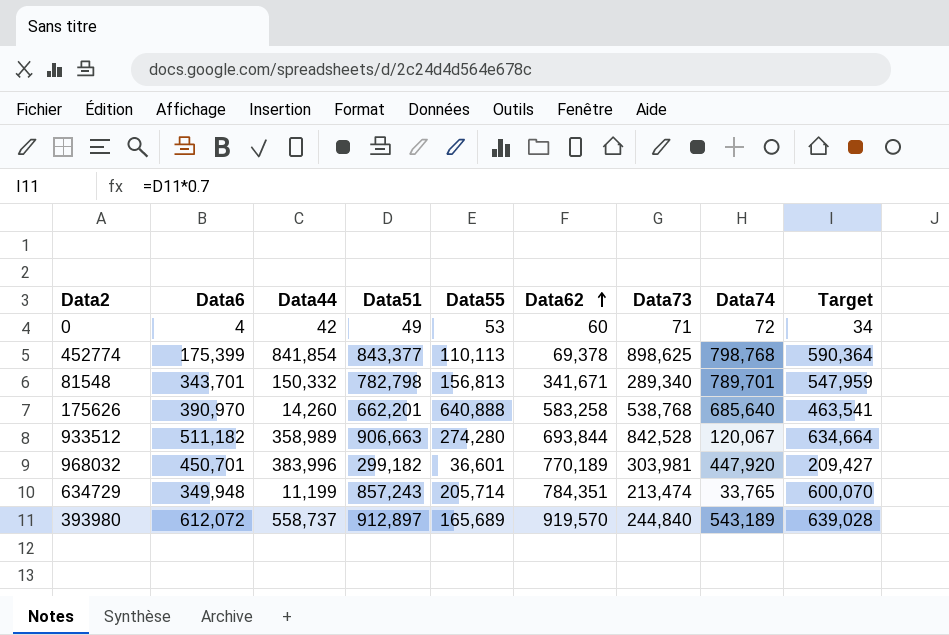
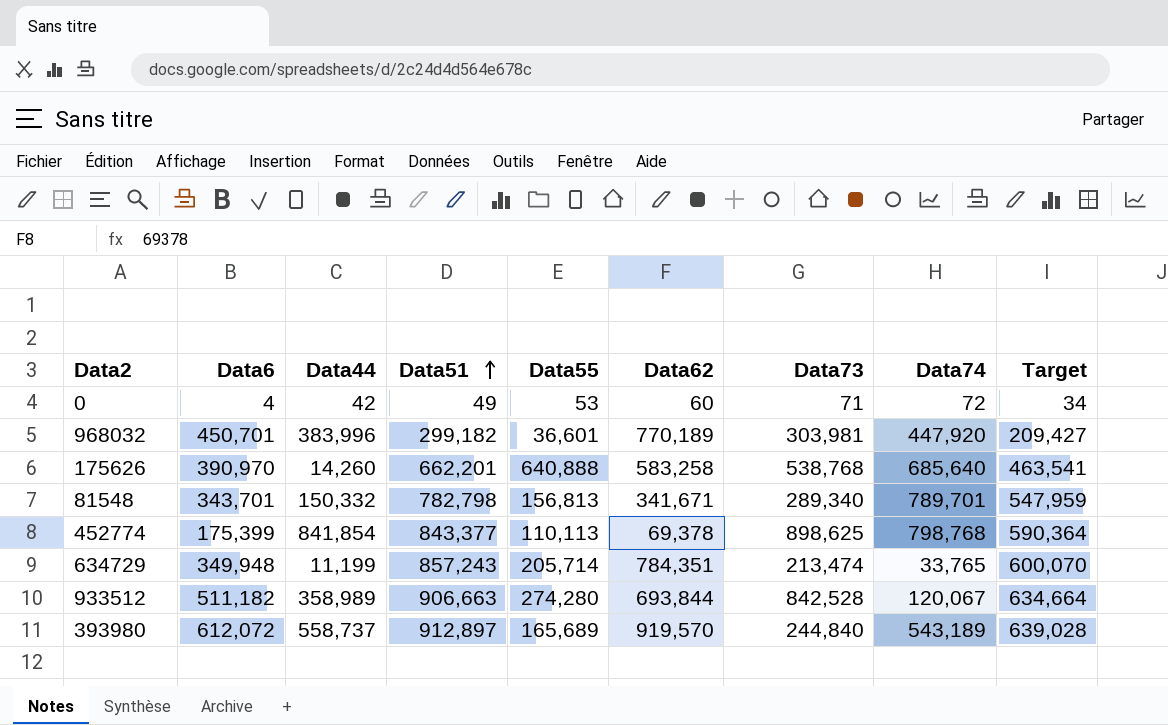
row order: Data62 ascending -> Data51 ascending

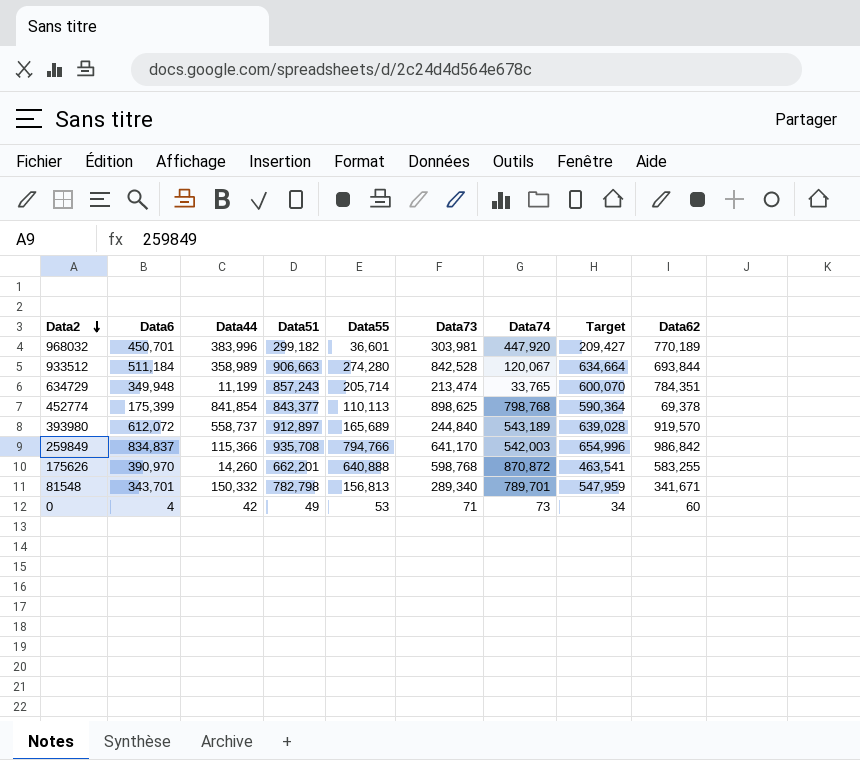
row order: Data51 ascending -> Data2 descending
column Data62 | position: 6 -> 9
933512 | Data6: 511,182 -> 511,184
row 259849: none -> 834,837 | 115,366 | 935,708 | 794,766 | 641,170 | 542,003 | 654,996 | 986,842
175626 | Data73: 538,768 -> 598,768
175626 | Data74: 685,640 -> 870,872
175626 | Data62: 583,258 -> 583,255
0 | Data74: 72 -> 73

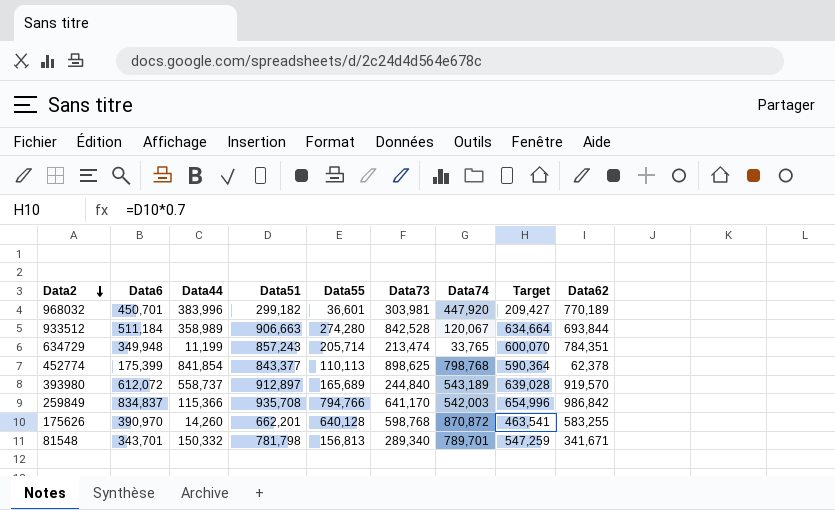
row 0: 4 | 42 | 49 | 53 | 71 | 73 | 34 | 60 -> none
452774 | Data62: 69,378 -> 62,378
175626 | Data55: 640,888 -> 640,128
81548 | Data51: 782,798 -> 781,798
81548 | Target: 547,959 -> 547,259

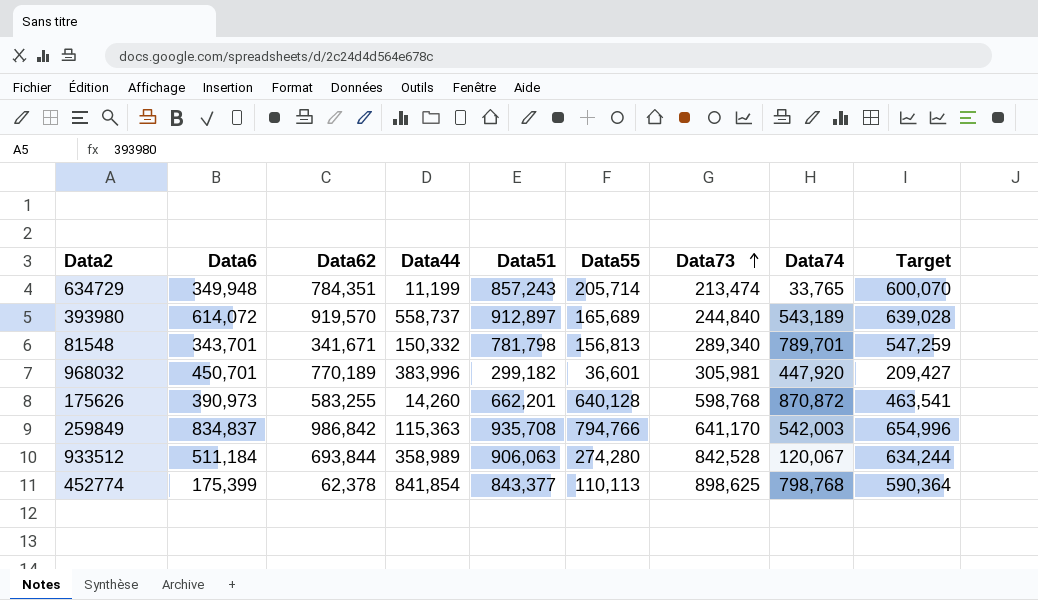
row order: Data2 descending -> Data73 ascending
column Data62 | position: 9 -> 3
393980 | Data6: 612,072 -> 614,072
968032 | Data73: 303,981 -> 305,981
175626 | Data6: 390,970 -> 390,973
259849 | Data44: 115,366 -> 115,363
933512 | Data51: 906,663 -> 906,063
933512 | Target: 634,664 -> 634,244

